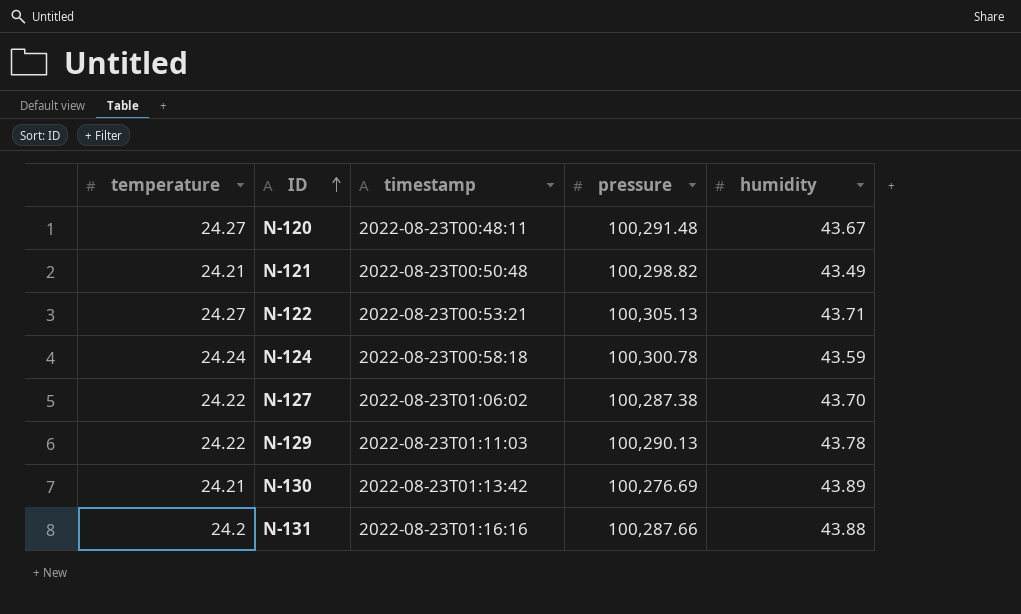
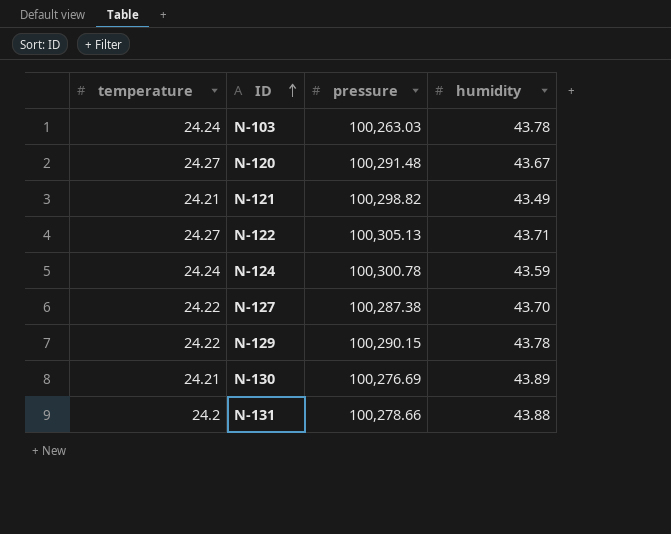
column timestamp | position: 3 -> none
row N-103: none -> 24.24 | 100,263.03 | 43.78
N-129 | pressure: 100,290.13 -> 100,290.15
N-131 | pressure: 100,287.66 -> 100,278.66

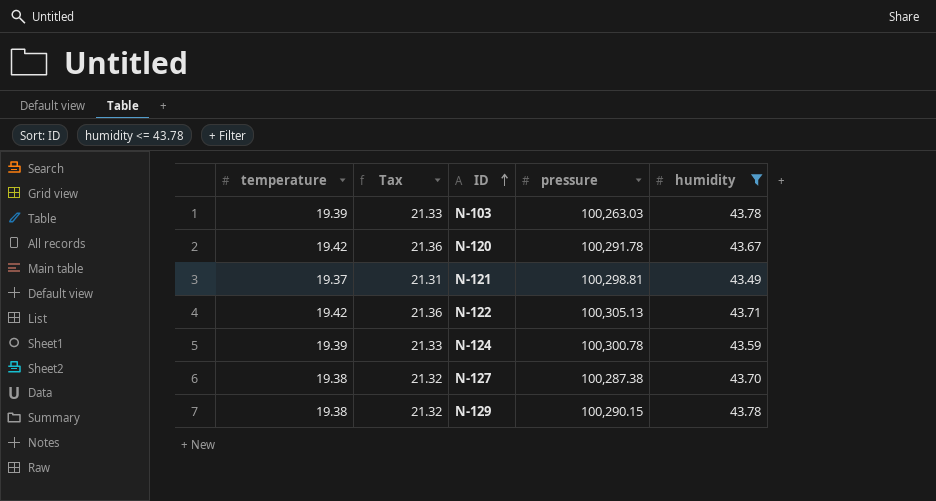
filter: none -> humidity <= 43.78
column Tax | formula: none -> [temperature] * 1.1
N-103 | temperature: 24.24 -> 19.39
N-120 | temperature: 24.27 -> 19.42
N-120 | pressure: 100,291.48 -> 100,291.78
N-121 | temperature: 24.21 -> 19.37
N-121 | pressure: 100,298.82 -> 100,298.81
N-122 | temperature: 24.27 -> 19.42
N-124 | temperature: 24.24 -> 19.39
N-127 | temperature: 24.22 -> 19.38
N-129 | temperature: 24.22 -> 19.38

